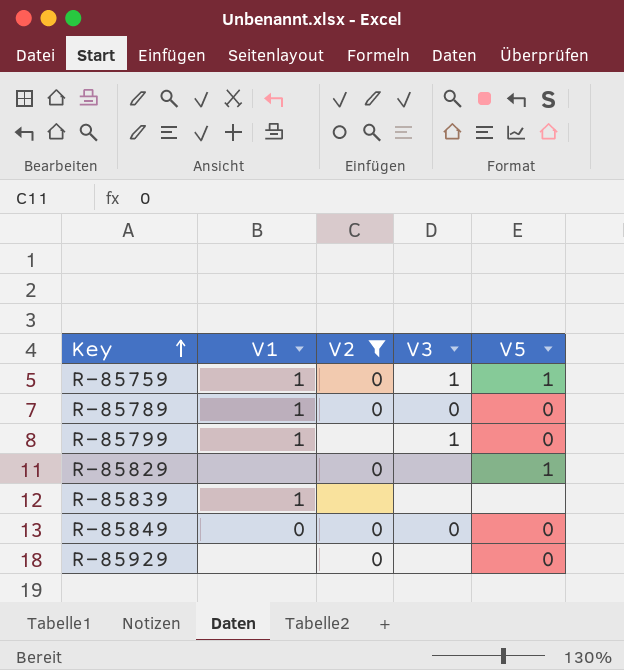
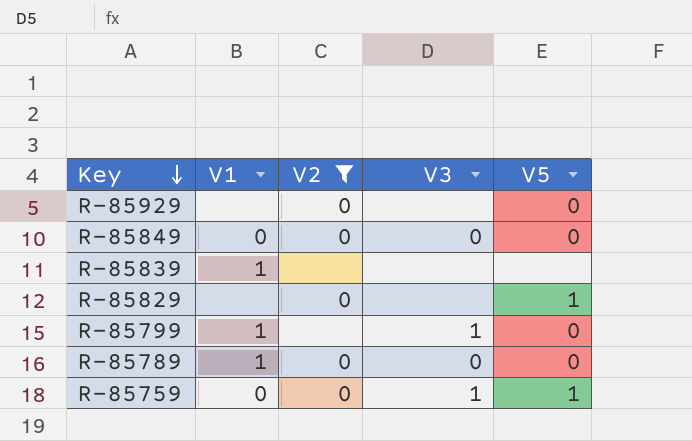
row order: Key ascending -> Key descending
R-85759 | V1: 1 -> 0

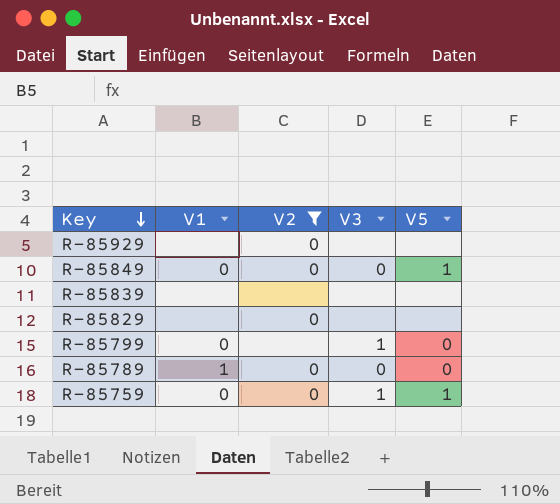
R-85929 | V5: 0 -> none
R-85849 | V5: 0 -> 1
R-85839 | V1: 1 -> none
R-85829 | V5: 1 -> none
R-85799 | V1: 1 -> 0

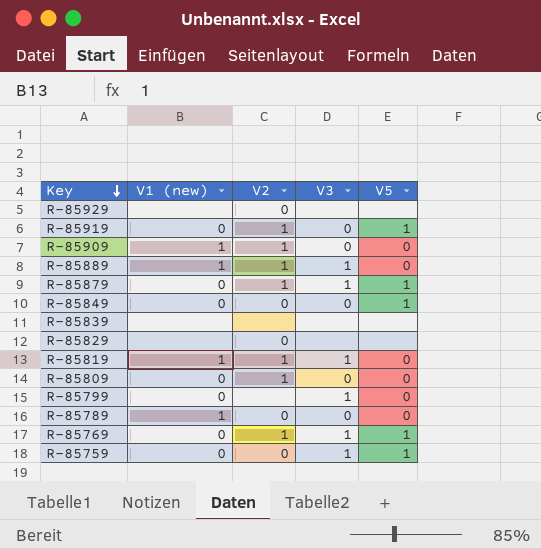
filter: V2 != 1 -> none
column name: V1 -> V1 (new)

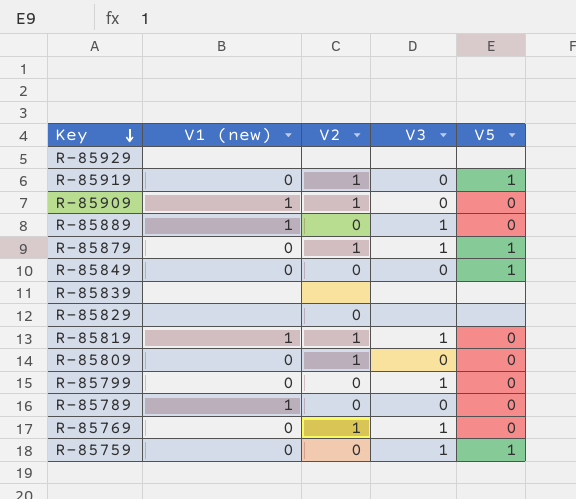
R-85929 | V2: 0 -> none
R-85889 | V2: 1 -> 0
R-85799 | V2: none -> 0
R-85769 | V5: 1 -> 0

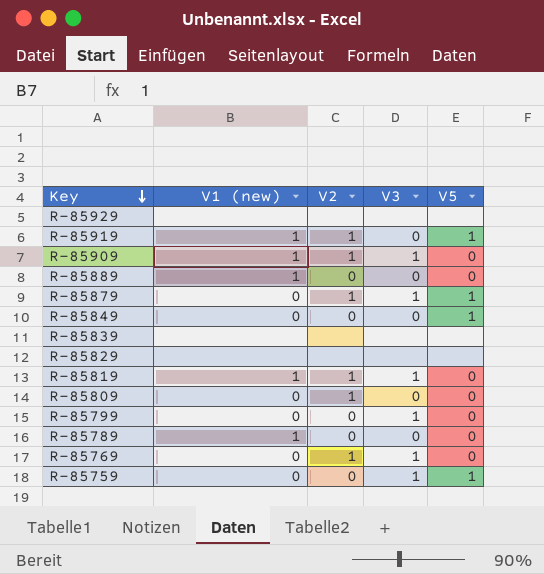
R-85919 | V1 (new): 0 -> 1
R-85909 | V3: 0 -> 1
R-85889 | V3: 1 -> 0
R-85829 | V2: 0 -> none

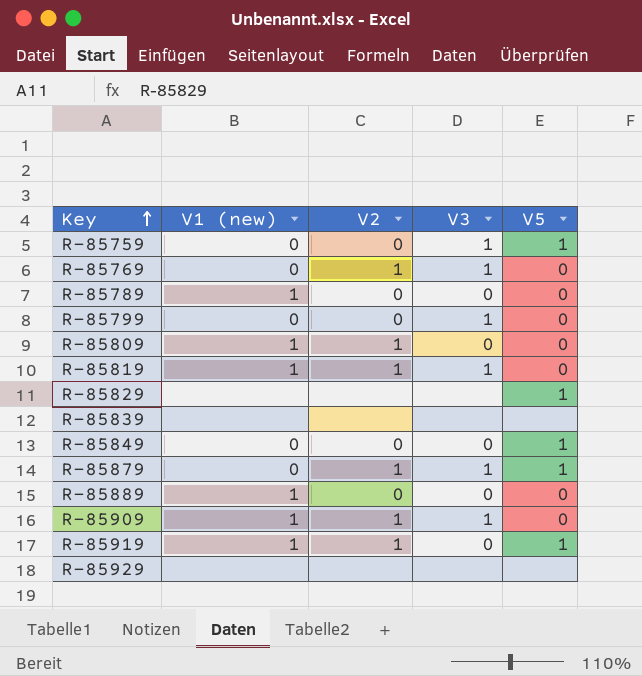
row order: Key descending -> Key ascending
R-85809 | V1 (new): 0 -> 1
R-85829 | V5: none -> 1

